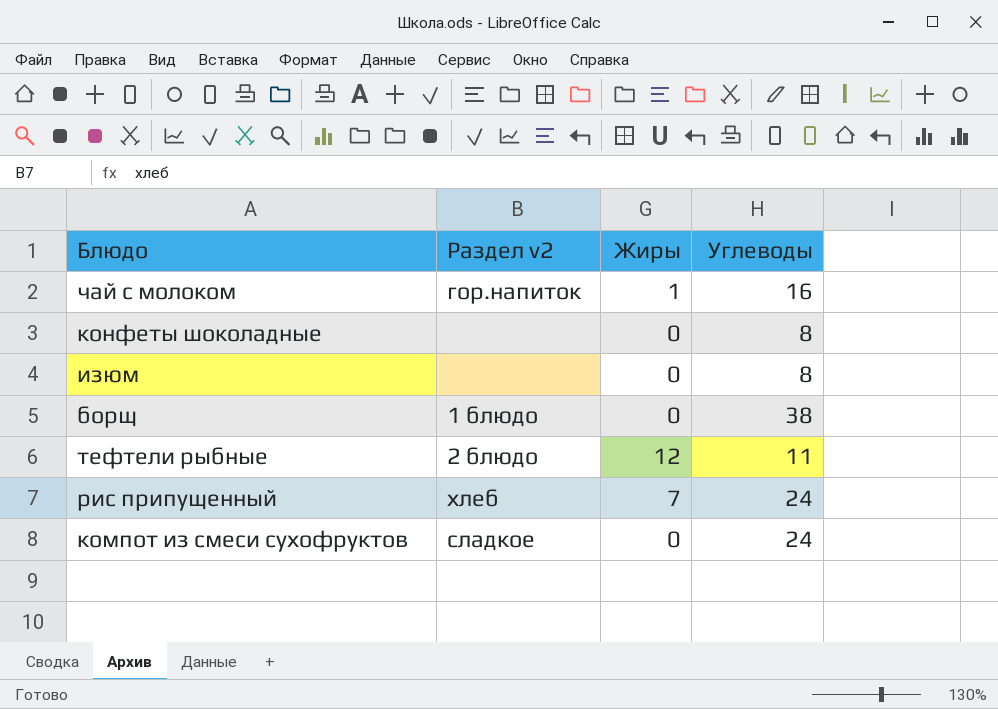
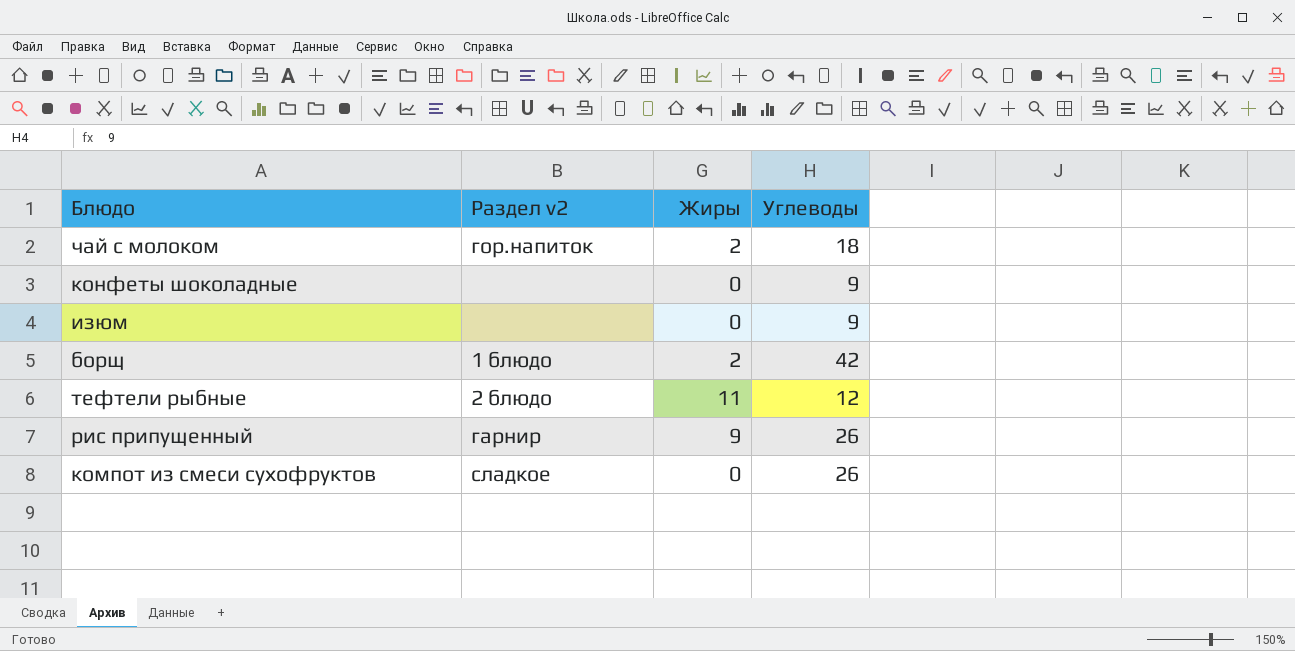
чай с молоком | Жиры: 1 -> 2
чай с молоком | Углеводы: 16 -> 18
конфеты шоколадные | Углеводы: 8 -> 9
изюм | Углеводы: 8 -> 9
борщ | Жиры: 0 -> 2
борщ | Углеводы: 38 -> 42
тефтели рыбные | Жиры: 12 -> 11
тефтели рыбные | Углеводы: 11 -> 12
рис припущенный | Раздел v2: хлеб -> гарнир
рис припущенный | Жиры: 7 -> 9
рис припущенный | Углеводы: 24 -> 26
компот из смеси сухофруктов | Углеводы: 24 -> 26

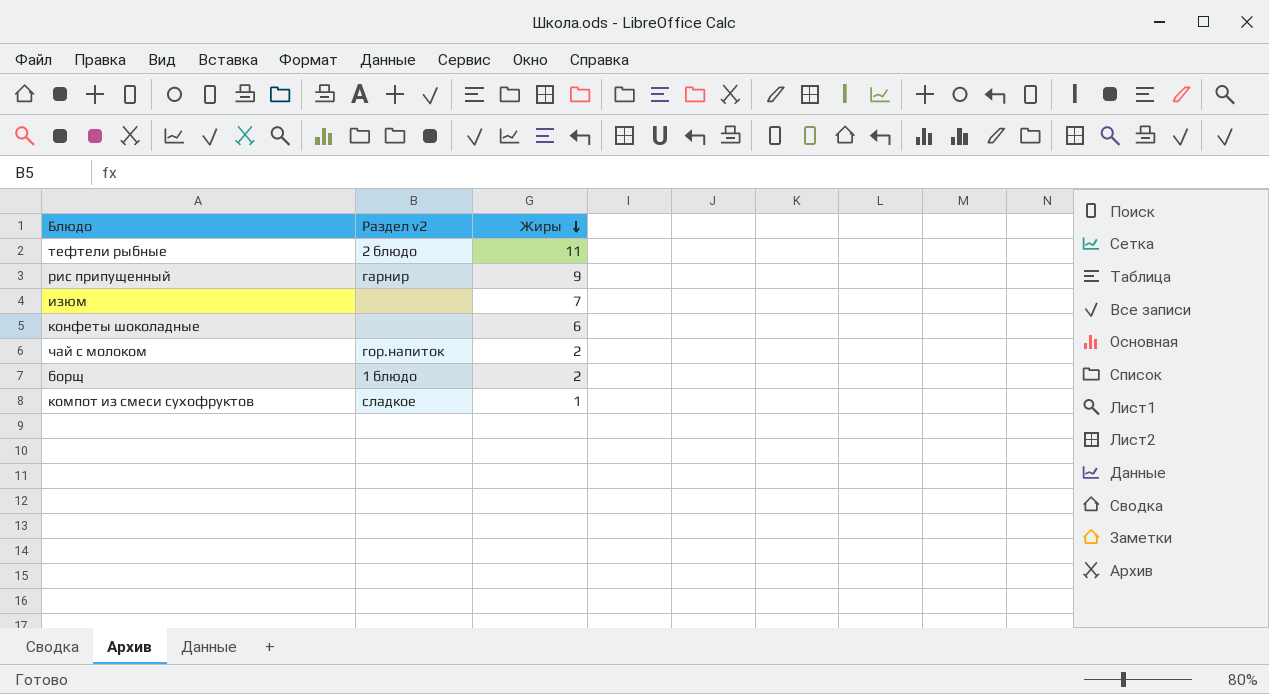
row order: none -> Жиры descending
column Углеводы | position: 4 -> none
изюм | Жиры: 0 -> 7
конфеты шоколадные | Жиры: 0 -> 6
компот из смеси сухофруктов | Жиры: 0 -> 1

